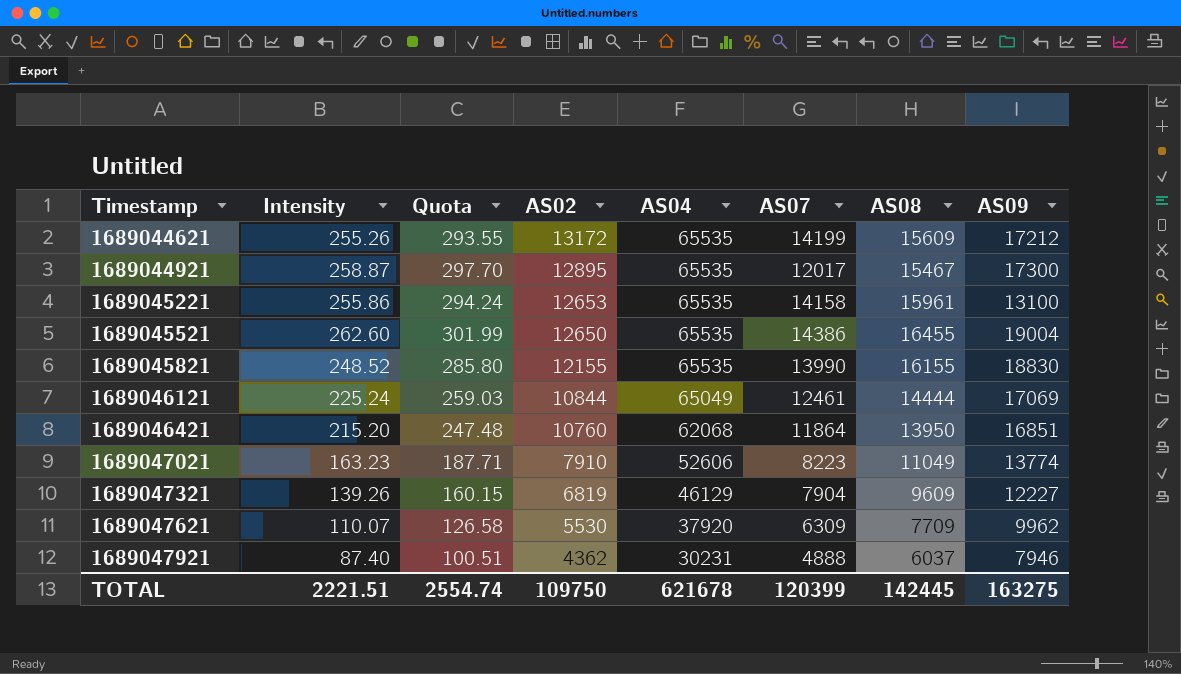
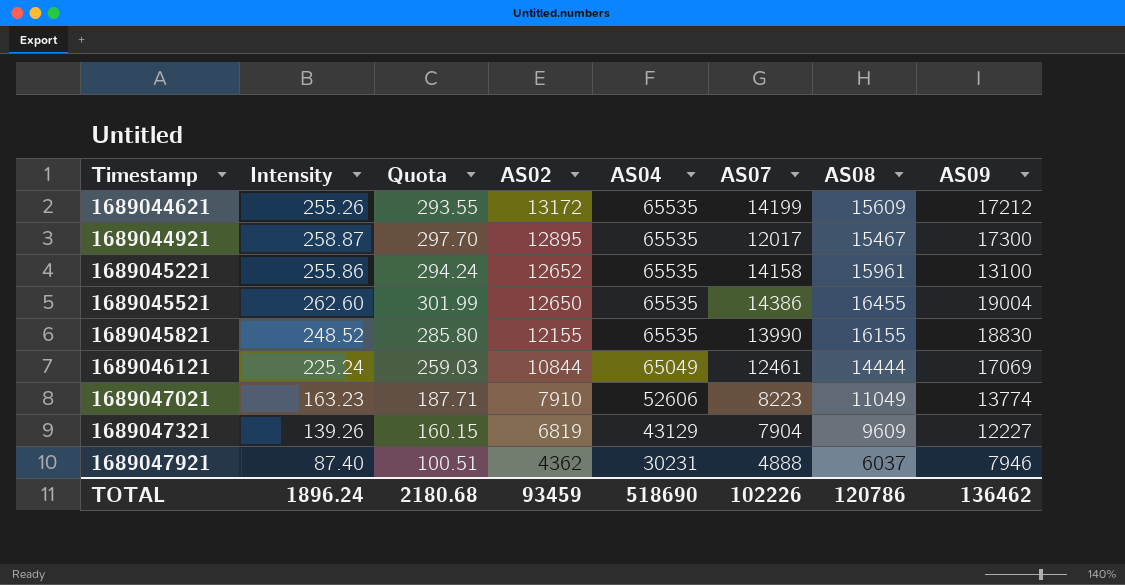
row 1689046421: 215.20 | 247.48 | 10760 | 62068 | 11864 | 13950 | 16851 -> none
row 1689047621: 110.07 | 126.58 | 5530 | 37920 | 6309 | 7709 | 9962 -> none
1689045221 | AS02: 12653 -> 12652
1689047321 | AS04: 46129 -> 43129
TOTAL | Intensity: 2221.51 -> 1896.24
TOTAL | Quota: 2554.74 -> 2180.68
TOTAL | AS02: 109750 -> 93459
TOTAL | AS04: 621678 -> 518690
TOTAL | AS07: 120399 -> 102226
TOTAL | AS08: 142445 -> 120786
TOTAL | AS09: 163275 -> 136462

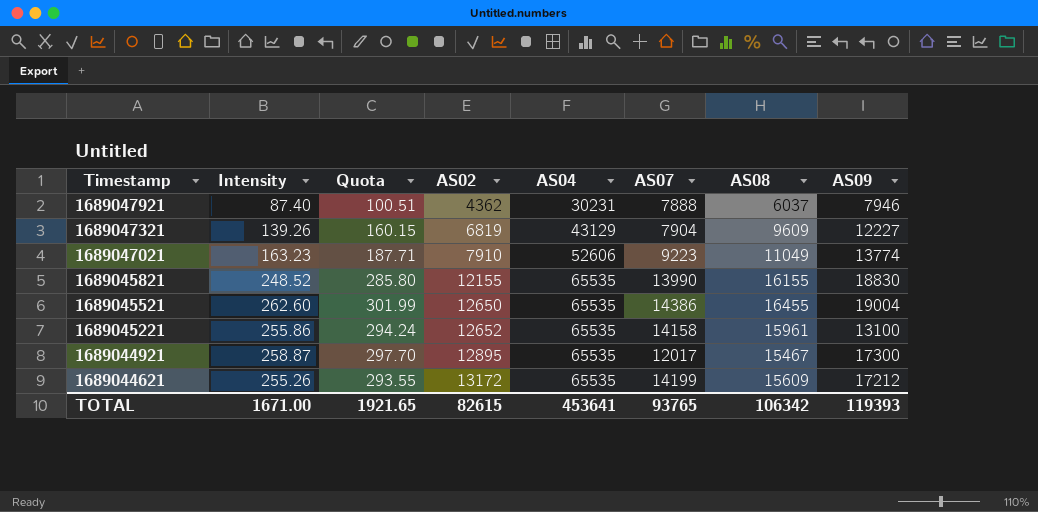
row order: Timestamp ascending -> Timestamp descending
row 1689046121: 225.24 | 259.03 | 10844 | 65049 | 12461 | 14444 | 17069 -> none
1689047921 | AS07: 4888 -> 7888
1689047021 | AS07: 8223 -> 9223
TOTAL | Intensity: 1896.24 -> 1671.00
TOTAL | Quota: 2180.68 -> 1921.65
TOTAL | AS02: 93459 -> 82615
TOTAL | AS04: 518690 -> 453641
TOTAL | AS07: 102226 -> 93765
TOTAL | AS08: 120786 -> 106342
TOTAL | AS09: 136462 -> 119393

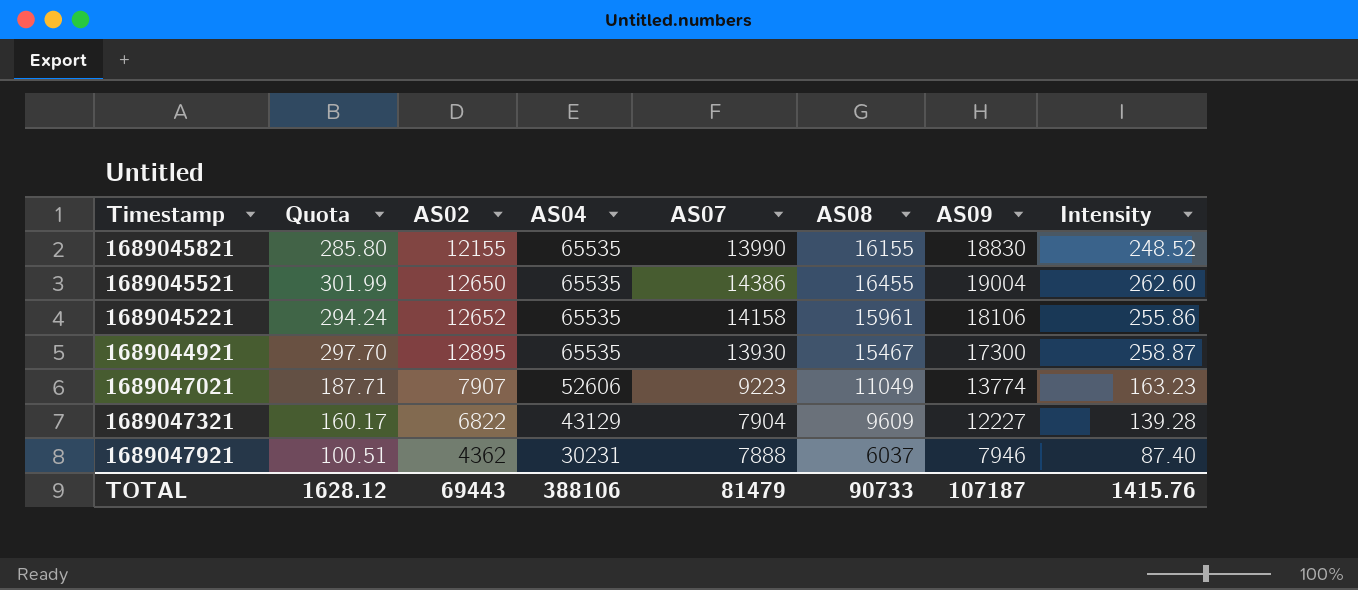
row order: Timestamp descending -> AS04 descending
column Intensity | position: 2 -> 8
row 1689044621: 255.26 | 293.55 | 13172 | 65535 | 14199 | 15609 | 17212 -> none
1689045221 | AS09: 13100 -> 18106
1689044921 | AS07: 12017 -> 13930
1689047021 | AS02: 7910 -> 7907
1689047321 | Quota: 160.15 -> 160.17
1689047321 | AS02: 6819 -> 6822
1689047321 | Intensity: 139.26 -> 139.28
TOTAL | Quota: 1921.65 -> 1628.12
TOTAL | AS02: 82615 -> 69443
TOTAL | AS04: 453641 -> 388106
TOTAL | AS07: 93765 -> 81479
TOTAL | AS08: 106342 -> 90733
TOTAL | AS09: 119393 -> 107187
TOTAL | Intensity: 1671.00 -> 1415.76

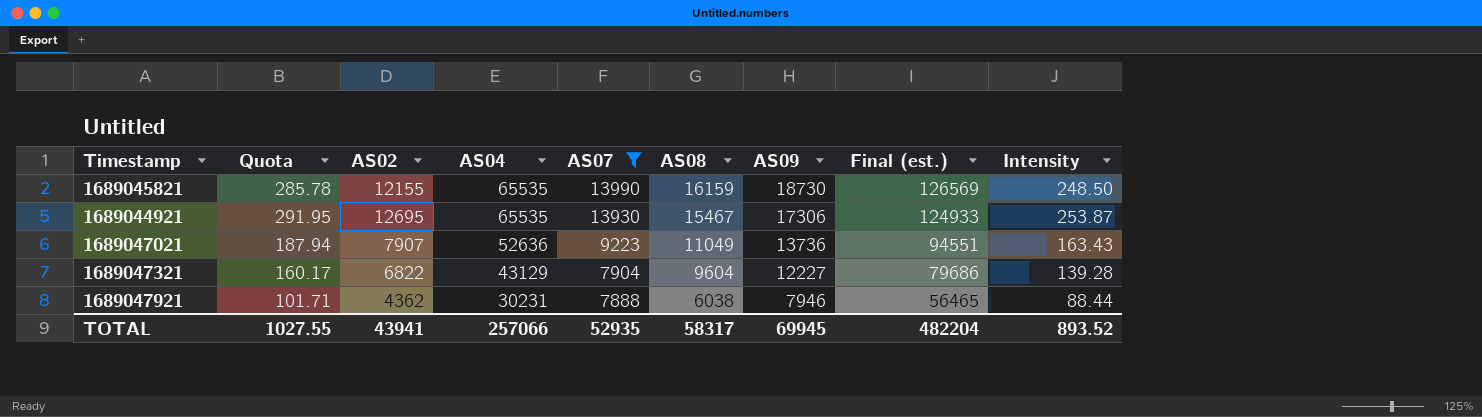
filter: none -> AS07 <= 13990
column Final (est.) | formula: none -> [AS02] + [AS04] + [AS07] + [AS08] + [AS09]
1689045821 | Quota: 285.80 -> 285.78
1689045821 | AS08: 16155 -> 16159
1689045821 | AS09: 18830 -> 18730
1689045821 | Intensity: 248.52 -> 248.50
1689044921 | Quota: 297.70 -> 291.95
1689044921 | AS02: 12895 -> 12695
1689044921 | AS09: 17300 -> 17306
1689044921 | Intensity: 258.87 -> 253.87
1689047021 | Quota: 187.71 -> 187.94
1689047021 | AS04: 52606 -> 52636
1689047021 | AS09: 13774 -> 13736
1689047021 | Intensity: 163.23 -> 163.43
1689047321 | AS08: 9609 -> 9604
1689047921 | Quota: 100.51 -> 101.71
1689047921 | AS08: 6037 -> 6038
1689047921 | Intensity: 87.40 -> 88.44
TOTAL | Quota: 1628.12 -> 1027.55
TOTAL | AS02: 69443 -> 43941
TOTAL | AS04: 388106 -> 257066
TOTAL | AS07: 81479 -> 52935
TOTAL | AS08: 90733 -> 58317
TOTAL | AS09: 107187 -> 69945
TOTAL | Intensity: 1415.76 -> 893.52

